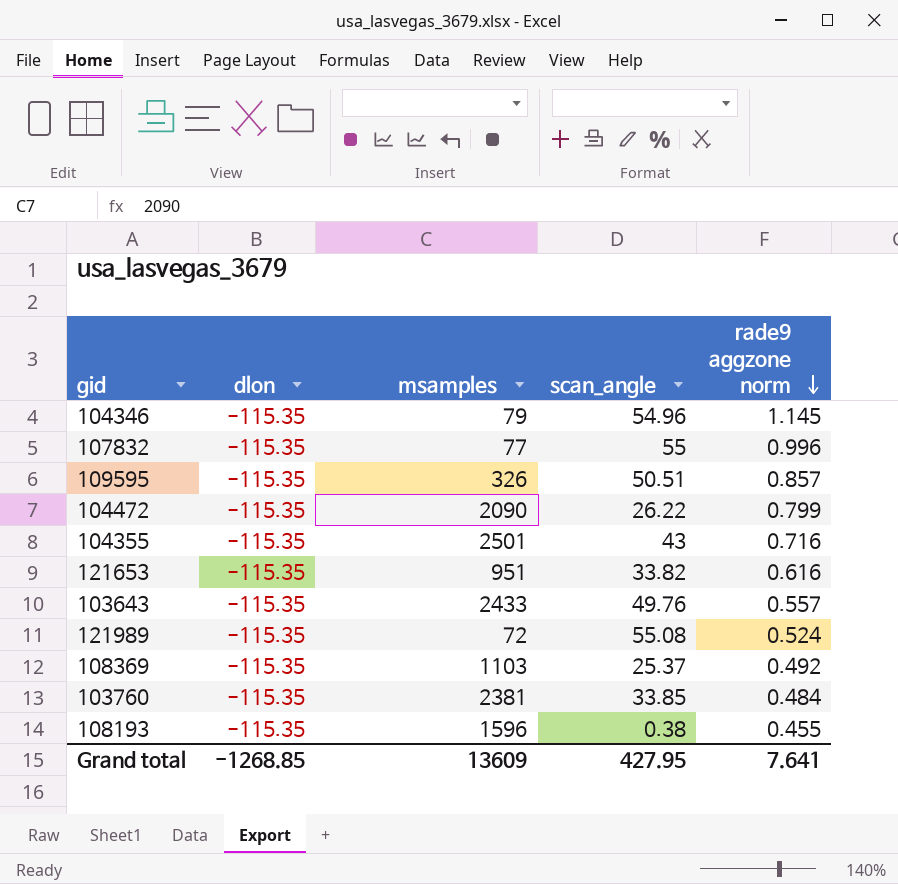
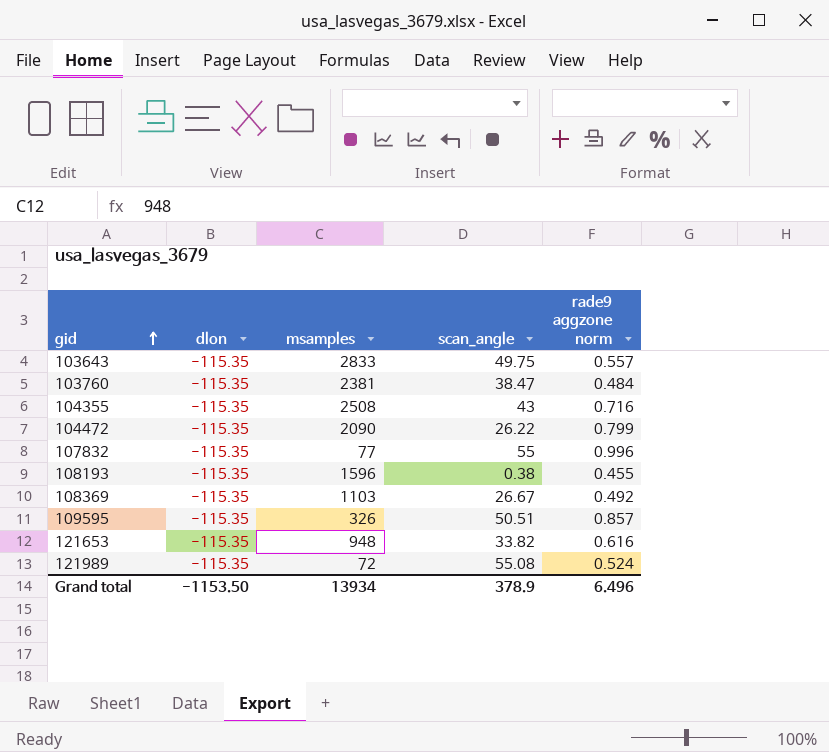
row order: rade9 aggzone norm descending -> gid ascending
row 104346: -115.35 | 79 | 54.96 | 1.145 -> none
103643 | msamples: 2433 -> 2833
103643 | scan_angle: 49.76 -> 49.75
103760 | scan_angle: 33.85 -> 38.47
104355 | msamples: 2501 -> 2508
108369 | scan_angle: 25.37 -> 26.67
121653 | msamples: 951 -> 948
Grand total | dlon: -1268.85 -> -1153.50
Grand total | msamples: 13609 -> 13934
Grand total | scan_angle: 427.95 -> 378.9
Grand total | rade9 aggzone norm: 7.641 -> 6.496

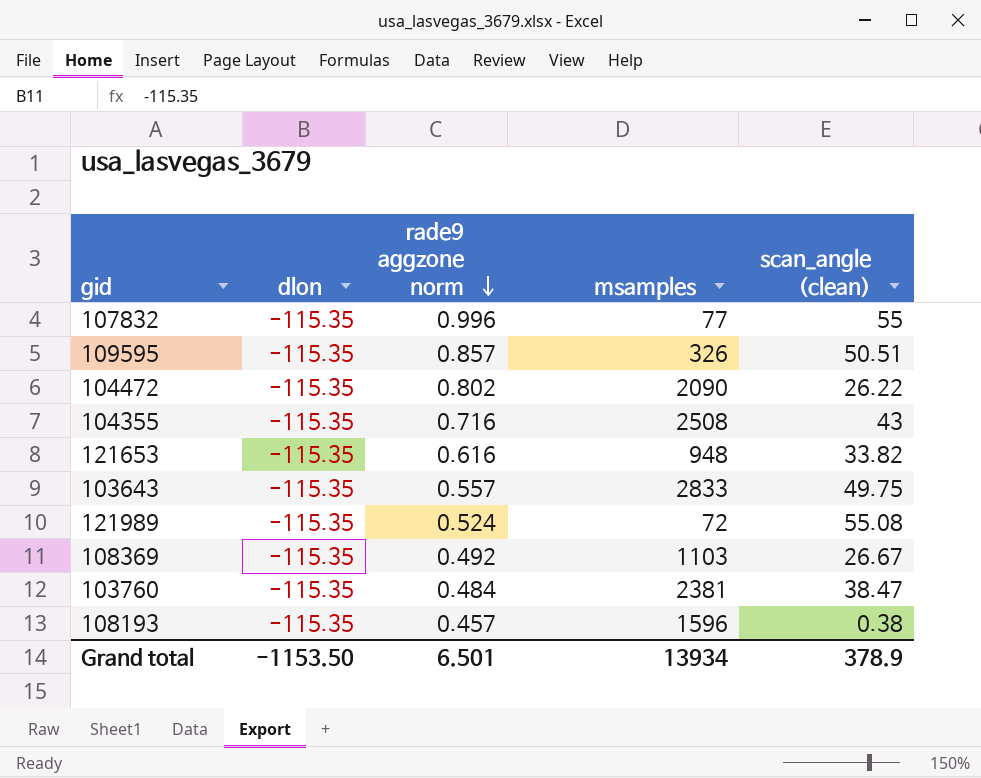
row order: gid ascending -> rade9 aggzone norm descending
column rade9 aggzone norm | position: 5 -> 3
column name: scan_angle -> scan_angle (clean)
104472 | rade9 aggzone norm: 0.799 -> 0.802
108193 | rade9 aggzone norm: 0.455 -> 0.457
Grand total | rade9 aggzone norm: 6.496 -> 6.501

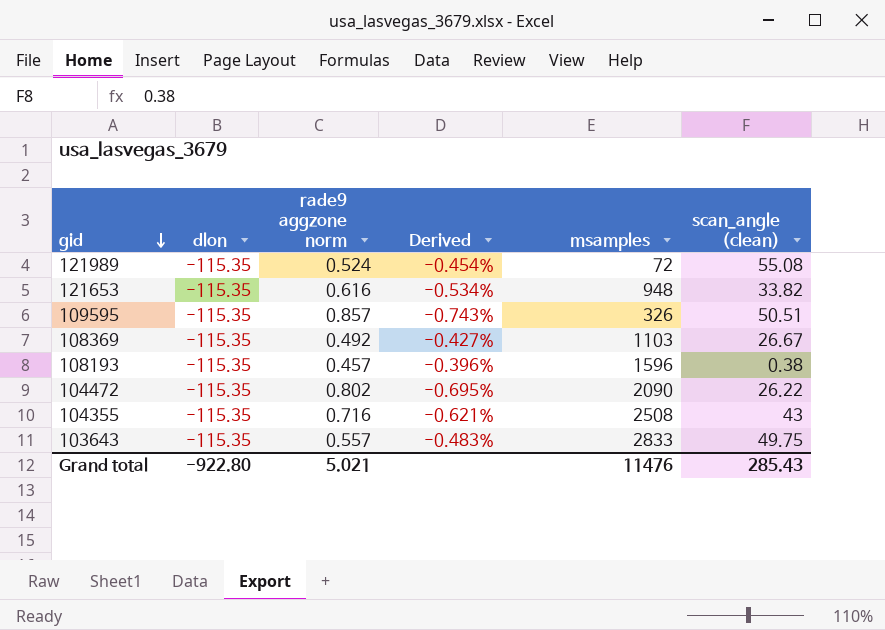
row order: rade9 aggzone norm descending -> gid descending
column Derived | formula: none -> [rade9 aggzone norm] / [dlon]
row 107832: -115.35 | 0.996 | 77 | 55 -> none
row 103760: -115.35 | 0.484 | 2381 | 38.47 -> none
Grand total | dlon: -1153.50 -> -922.80
Grand total | rade9 aggzone norm: 6.501 -> 5.021
Grand total | msamples: 13934 -> 11476
Grand total | scan_angle (clean): 378.9 -> 285.43

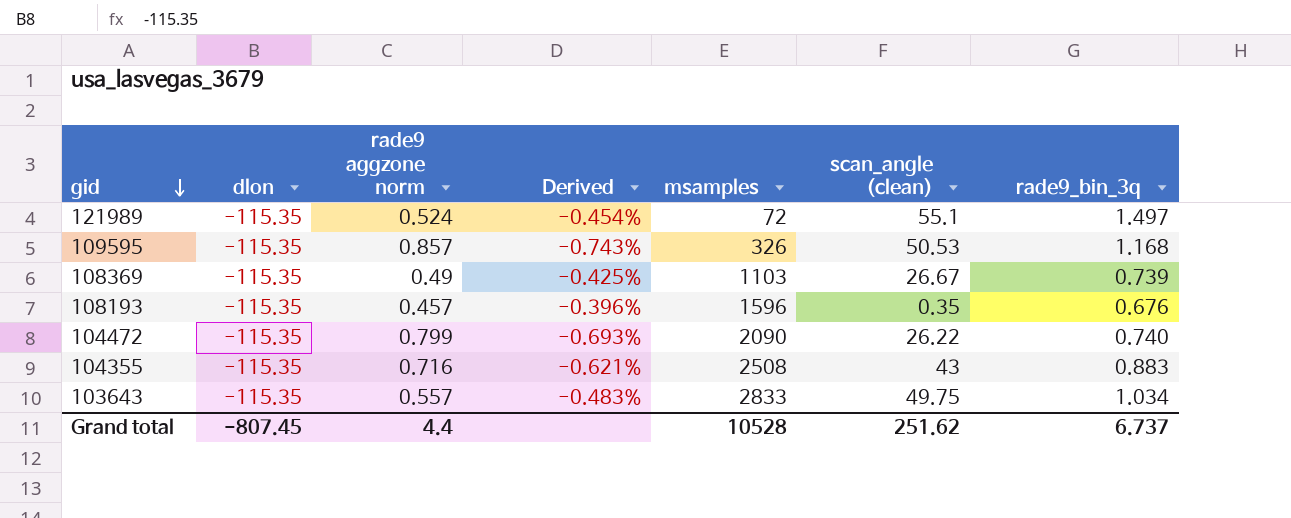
column rade9_bin_3q | position: none -> 7
row 121653: -115.35 | 0.616 | -0.534% | 948 | 33.82 -> none
121989 | scan_angle (clean): 55.08 -> 55.1
109595 | scan_angle (clean): 50.51 -> 50.53
108369 | rade9 aggzone norm: 0.492 -> 0.49
108369 | Derived: -0.427% -> -0.425%
108193 | scan_angle (clean): 0.38 -> 0.35
104472 | rade9 aggzone norm: 0.802 -> 0.799
104472 | Derived: -0.695% -> -0.693%
Grand total | dlon: -922.80 -> -807.45
Grand total | rade9 aggzone norm: 5.021 -> 4.4
Grand total | msamples: 11476 -> 10528
Grand total | scan_angle (clean): 285.43 -> 251.62

